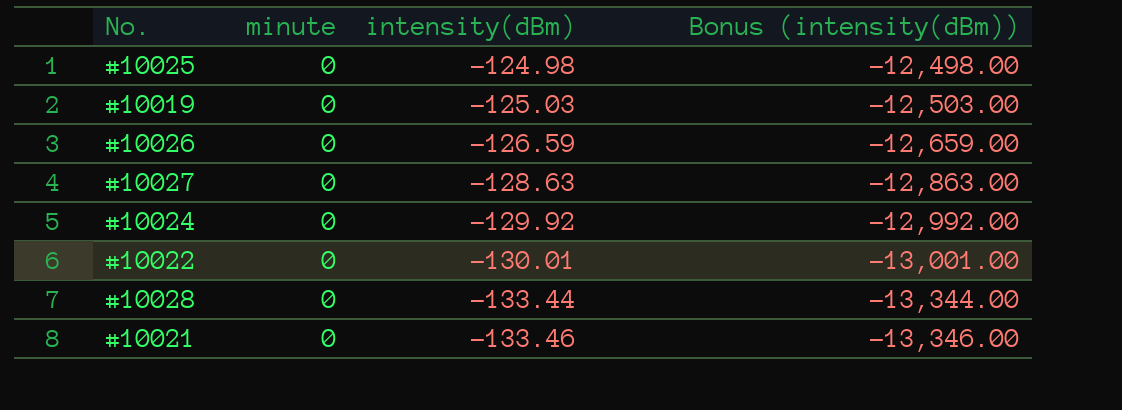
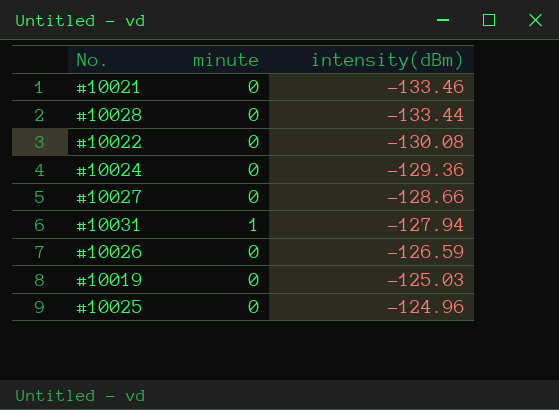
row order: intensity(dBm) descending -> intensity(dBm) ascending
column Bonus (intensity(dBm)) | formula: [intensity(dBm)] * 100 -> none
#10022 | intensity(dBm): -130.01 -> -130.08
#10024 | intensity(dBm): -129.92 -> -129.36
#10027 | intensity(dBm): -128.63 -> -128.66
row #10031: none -> 1 | -127.94
#10025 | intensity(dBm): -124.98 -> -124.96

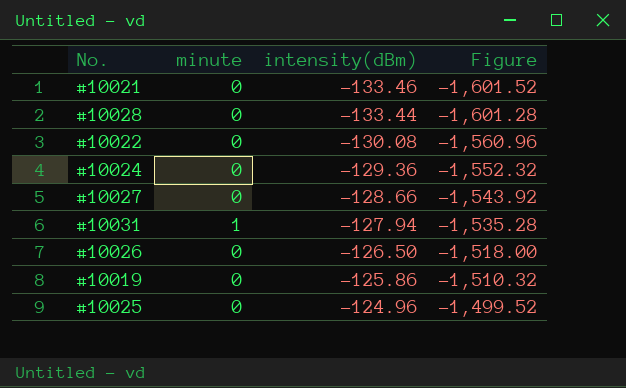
column Figure | formula: none -> [intensity(dBm)] * 12
#10026 | intensity(dBm): -126.59 -> -126.50
#10019 | intensity(dBm): -125.03 -> -125.86

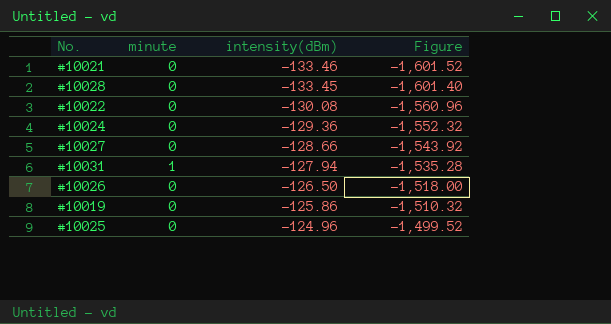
#10028 | intensity(dBm): -133.44 -> -133.45
#10028 | Figure: -1,601.28 -> -1,601.40

